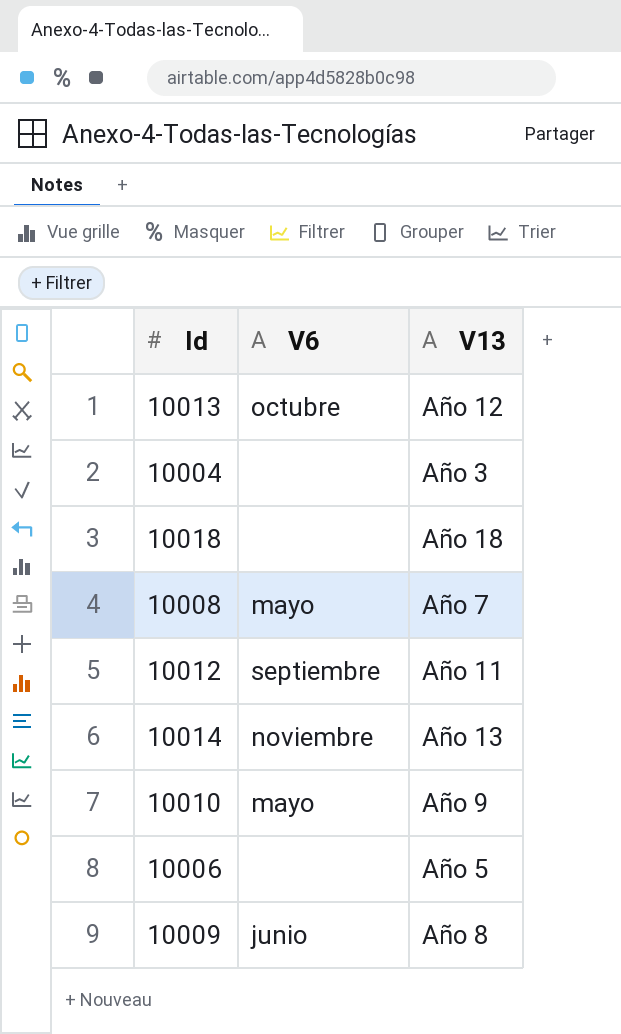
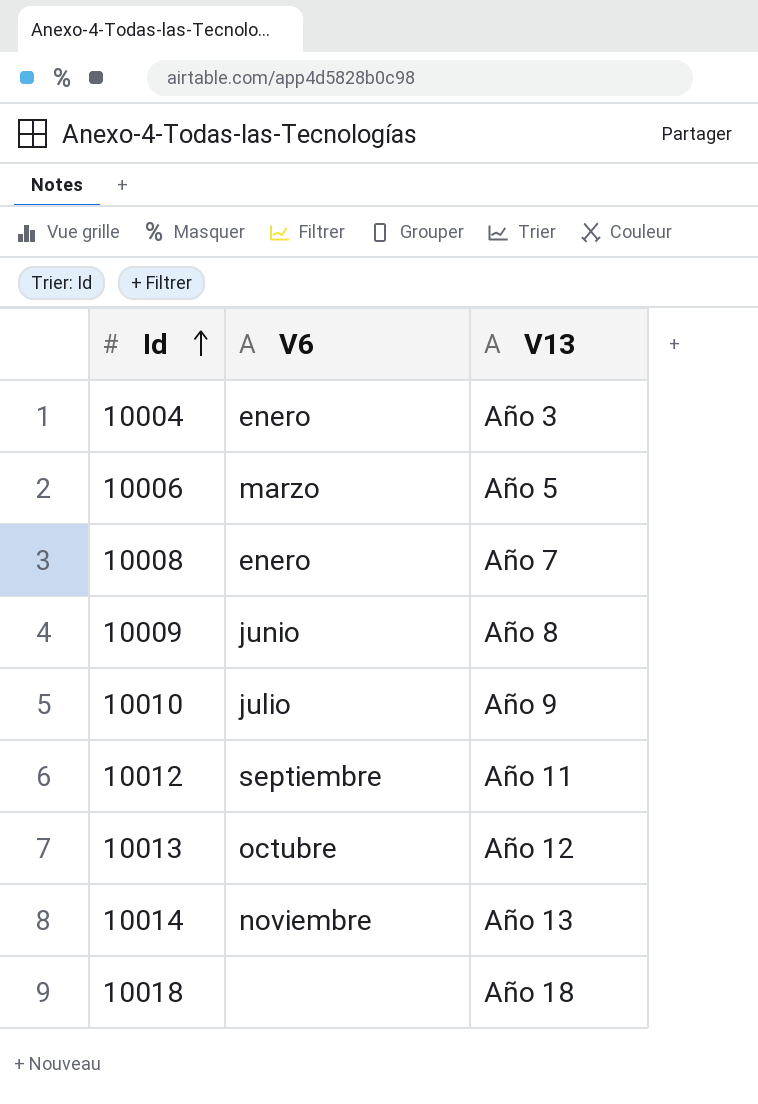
row order: none -> Id ascending
10004 | V6: none -> enero
10006 | V6: none -> marzo
10008 | V6: mayo -> enero
10010 | V6: mayo -> julio

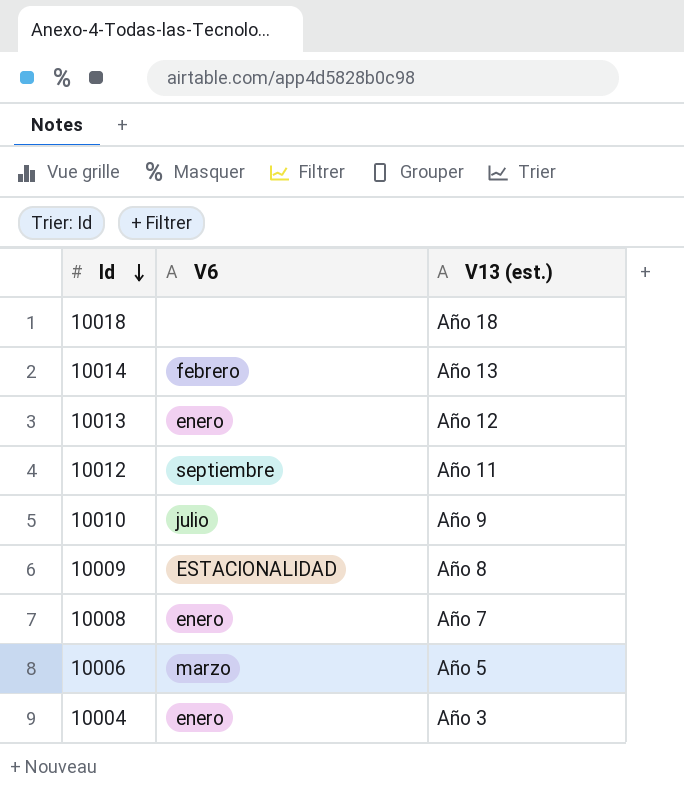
row order: Id ascending -> Id descending
column name: V13 -> V13 (est.)
10014 | V6: noviembre -> febrero
10013 | V6: octubre -> enero
10009 | V6: junio -> ESTACIONALIDAD

